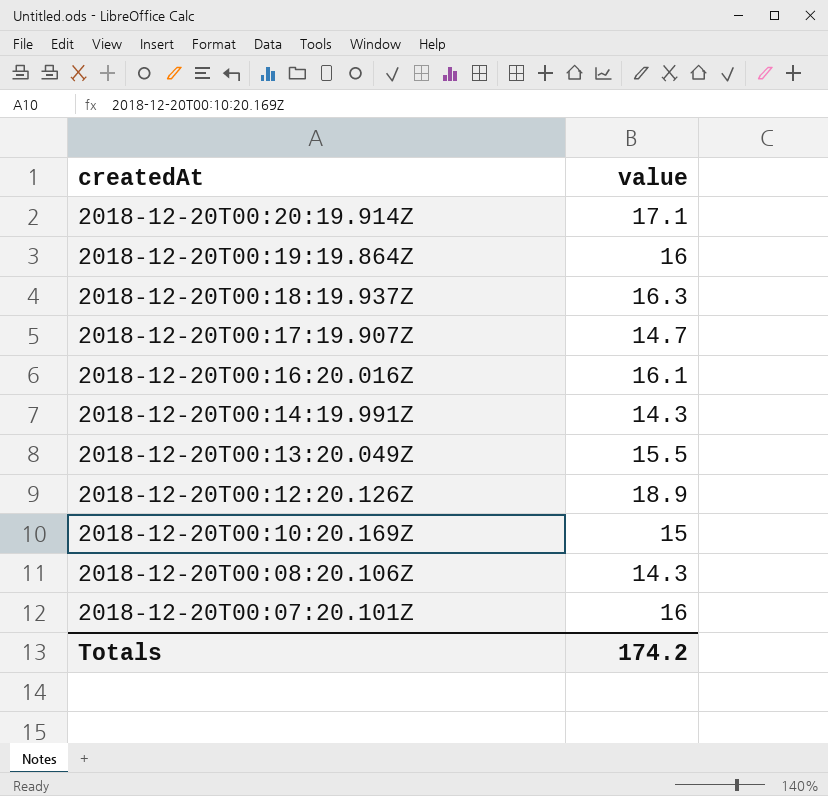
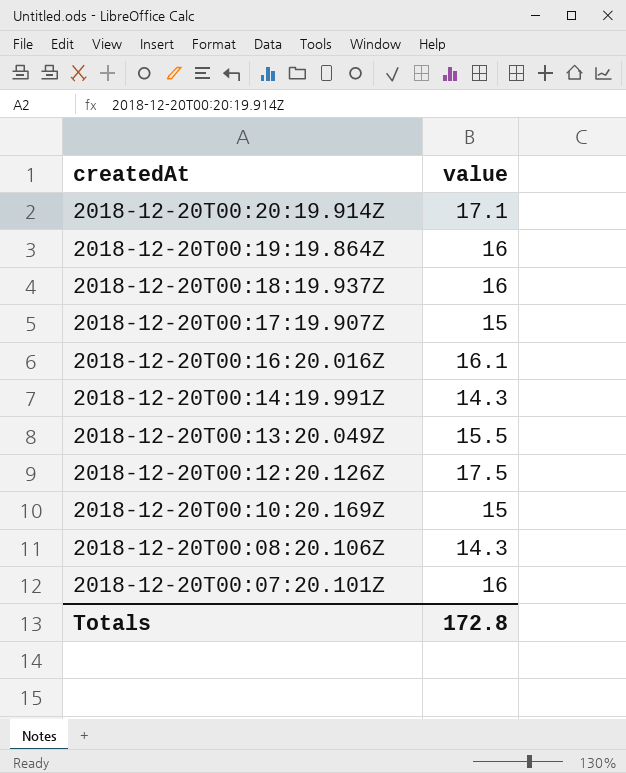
2018-12-20T00:18:19.937Z | value: 16.3 -> 16
2018-12-20T00:17:19.907Z | value: 14.7 -> 15
2018-12-20T00:12:20.126Z | value: 18.9 -> 17.5
Totals | value: 174.2 -> 172.8

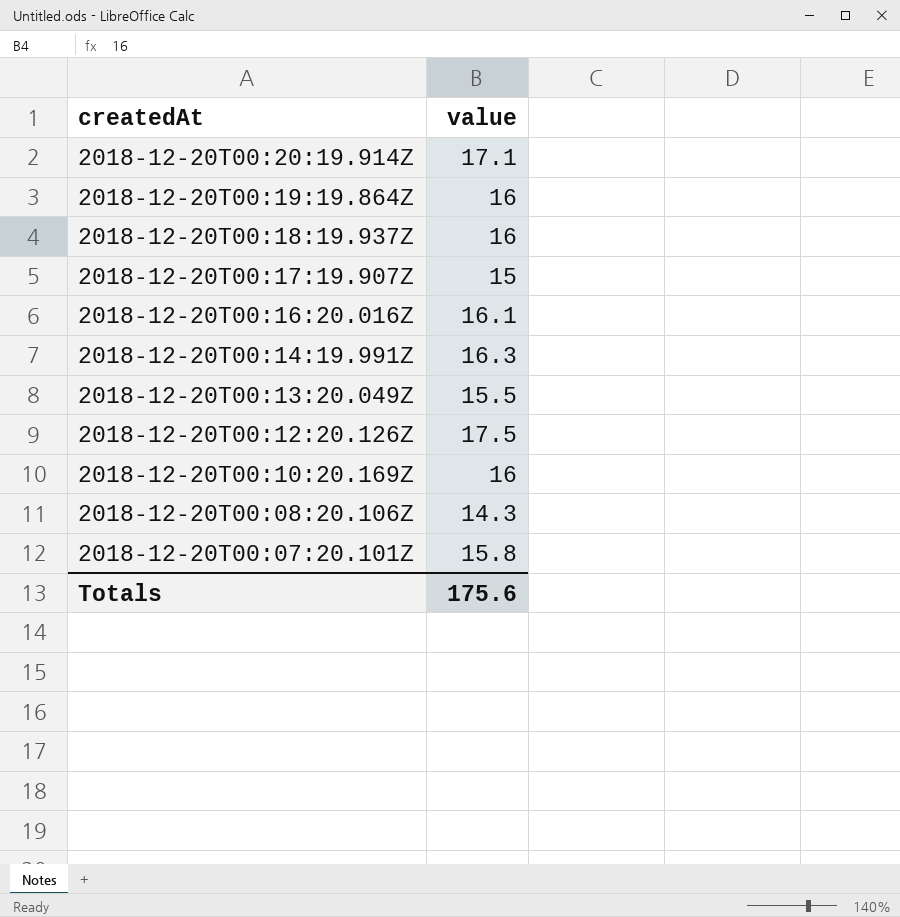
2018-12-20T00:14:19.991Z | value: 14.3 -> 16.3
2018-12-20T00:10:20.169Z | value: 15 -> 16
2018-12-20T00:07:20.101Z | value: 16 -> 15.8
Totals | value: 172.8 -> 175.6

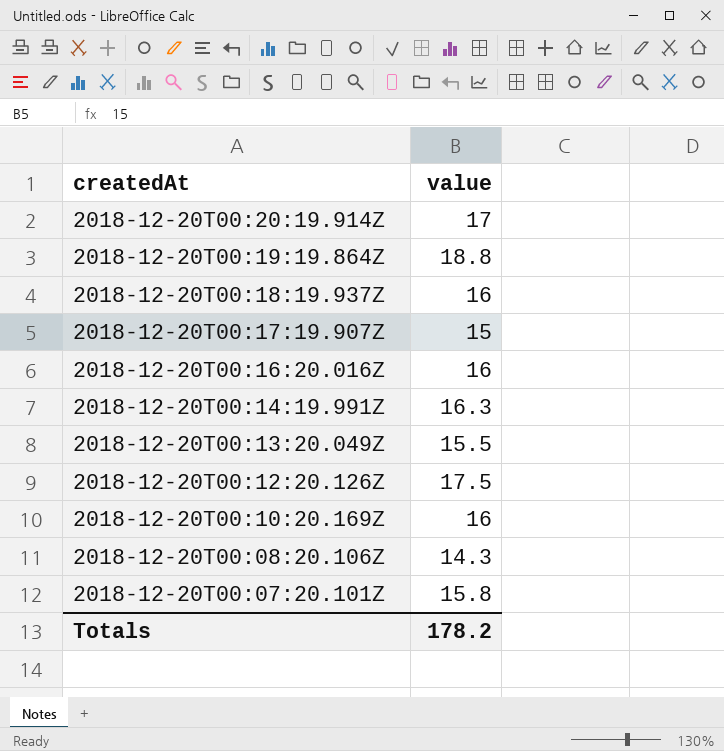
2018-12-20T00:20:19.914Z | value: 17.1 -> 17
2018-12-20T00:19:19.864Z | value: 16 -> 18.8
2018-12-20T00:16:20.016Z | value: 16.1 -> 16
Totals | value: 175.6 -> 178.2

